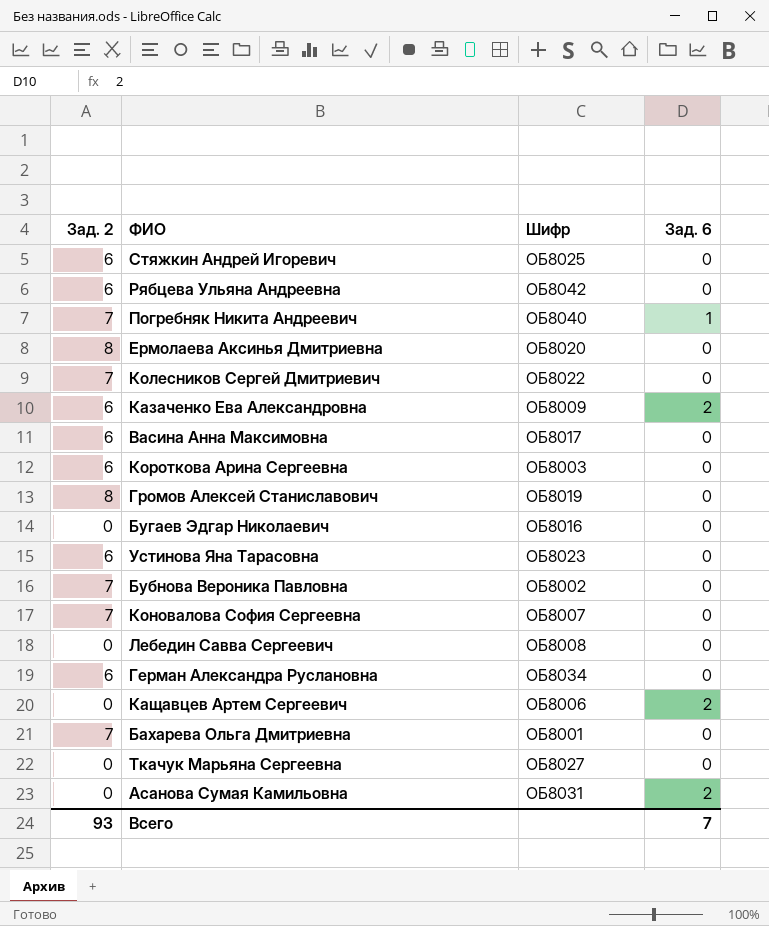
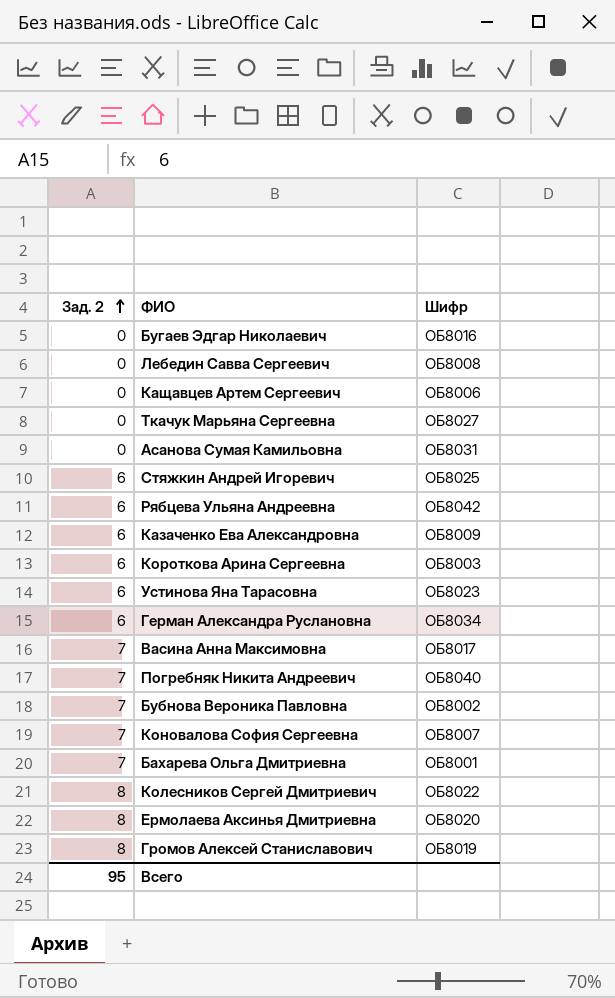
row order: none -> Зад. 2 ascending
column Зад. 6 | position: 4 -> none
Васина Анна Максимовна | Зад. 2: 6 -> 7
Колесников Сергей Дмитриевич | Зад. 2: 7 -> 8
Всего | Зад. 2: 93 -> 95

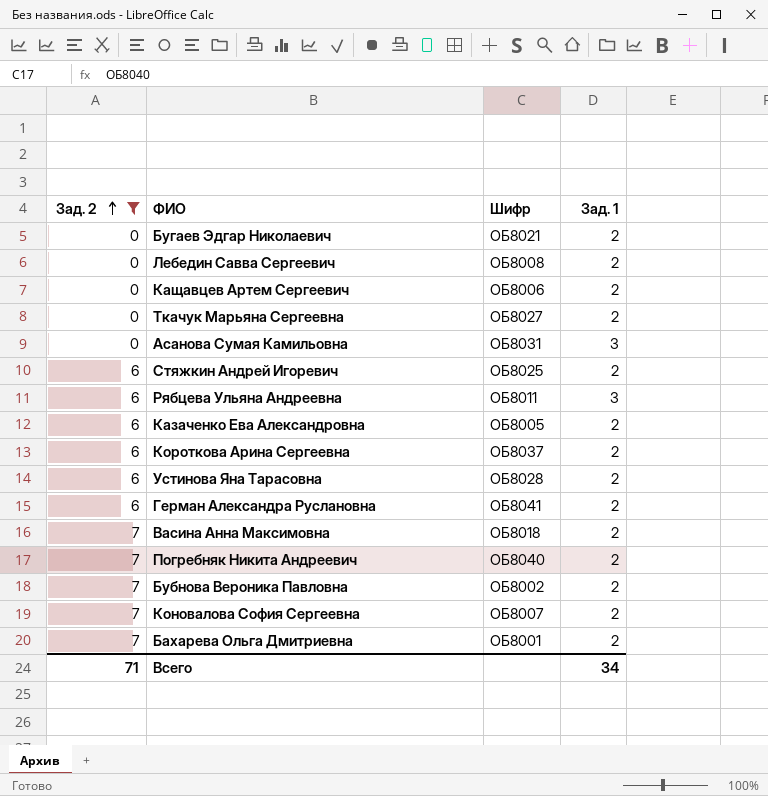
filter: none -> Зад. 2 != 8
column Зад. 1 | position: none -> 4
Бугаев Эдгар Николаевич | Шифр: ОБ8016 -> ОБ8021
Рябцева Ульяна Андреевна | Шифр: ОБ8042 -> ОБ8011
Казаченко Ева Александровна | Шифр: ОБ8009 -> ОБ8005
Короткова Арина Сергеевна | Шифр: ОБ8003 -> ОБ8037
Устинова Яна Тарасовна | Шифр: ОБ8023 -> ОБ8028
Герман Александра Руслановна | Шифр: ОБ8034 -> ОБ8041
Васина Анна Максимовна | Шифр: ОБ8017 -> ОБ8018
Всего | Зад. 2: 95 -> 71

